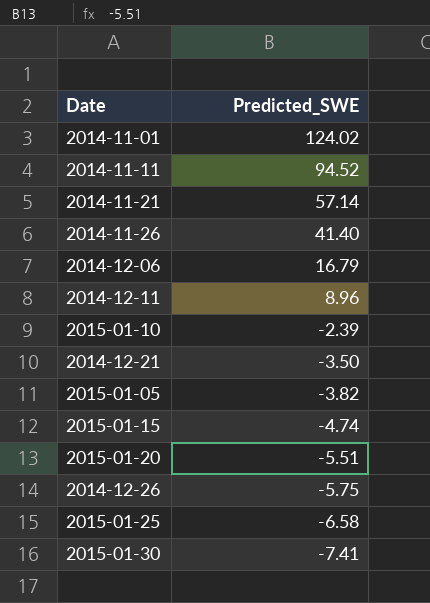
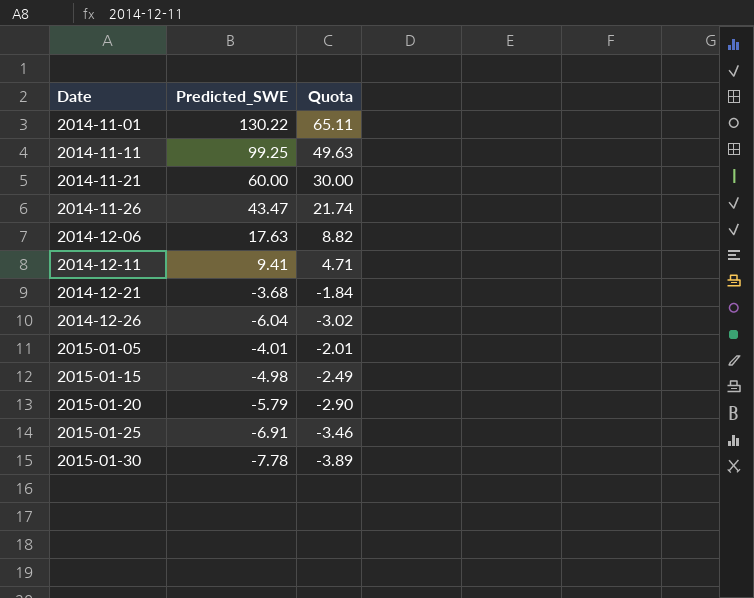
row order: Predicted_SWE descending -> Date ascending
column Quota | formula: none -> [Predicted_SWE] * 0.5
row 2015-01-10: -2.39 -> none
2014-11-01 | Predicted_SWE: 124.02 -> 130.22
2014-11-11 | Predicted_SWE: 94.52 -> 99.25
2014-11-21 | Predicted_SWE: 57.14 -> 60.00
2014-11-26 | Predicted_SWE: 41.40 -> 43.47
2014-12-06 | Predicted_SWE: 16.79 -> 17.63
2014-12-11 | Predicted_SWE: 8.96 -> 9.41
2014-12-21 | Predicted_SWE: -3.50 -> -3.68
2014-12-26 | Predicted_SWE: -5.75 -> -6.04
2015-01-05 | Predicted_SWE: -3.82 -> -4.01
2015-01-15 | Predicted_SWE: -4.74 -> -4.98
2015-01-20 | Predicted_SWE: -5.51 -> -5.79
2015-01-25 | Predicted_SWE: -6.58 -> -6.91
2015-01-30 | Predicted_SWE: -7.41 -> -7.78

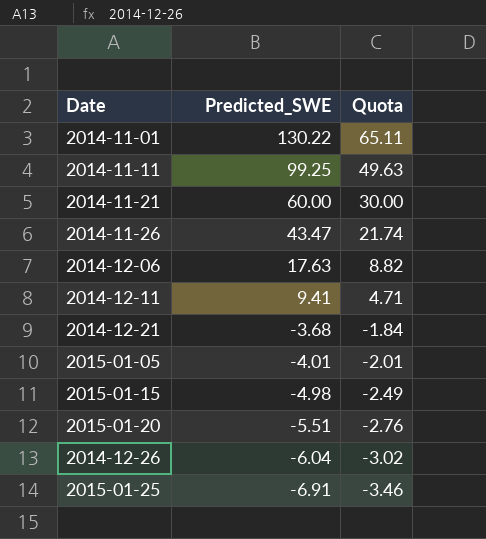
row order: Date ascending -> Predicted_SWE descending
row 2015-01-30: -7.78 | -3.89 -> none
2015-01-20 | Predicted_SWE: -5.79 -> -5.51
2015-01-20 | Quota: -2.90 -> -2.76

